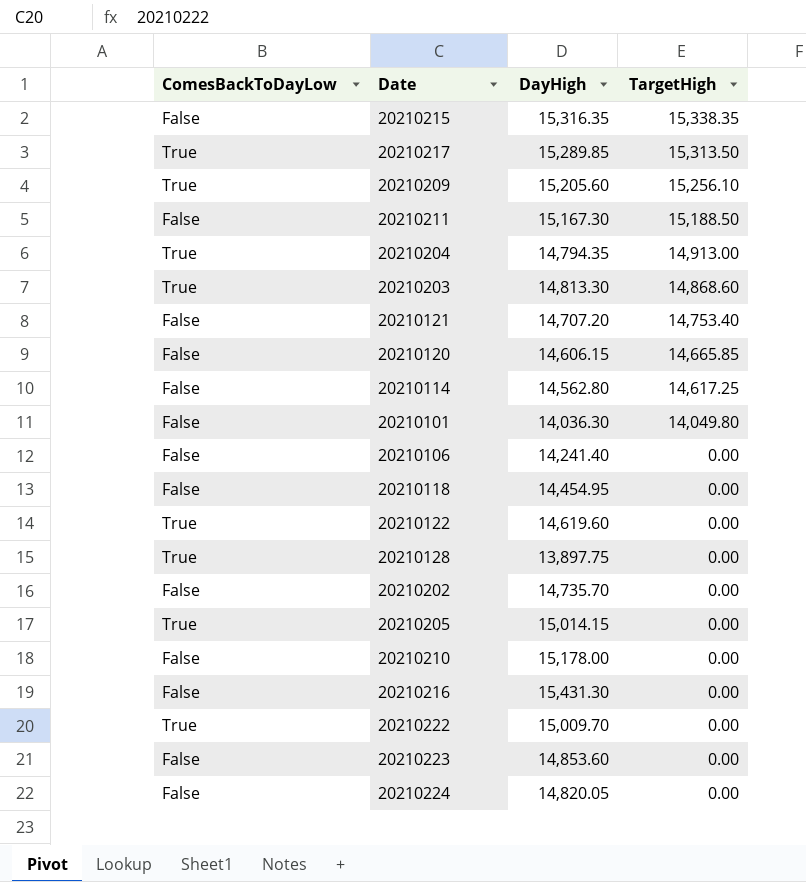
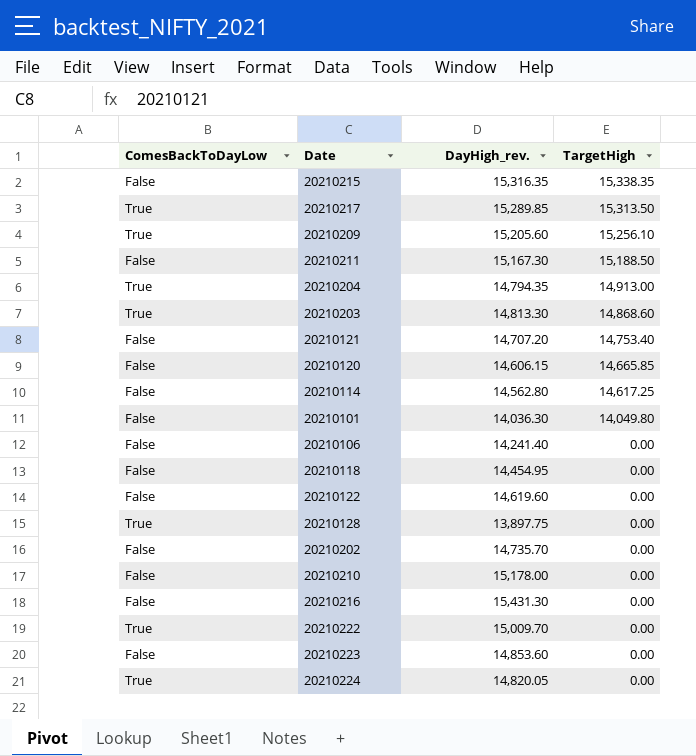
column name: DayHigh -> DayHigh_rev.
row 20210205: True | 15,014.15 | 0.00 -> none
20210122 | ComesBackToDayLow: True -> False
20210224 | ComesBackToDayLow: False -> True

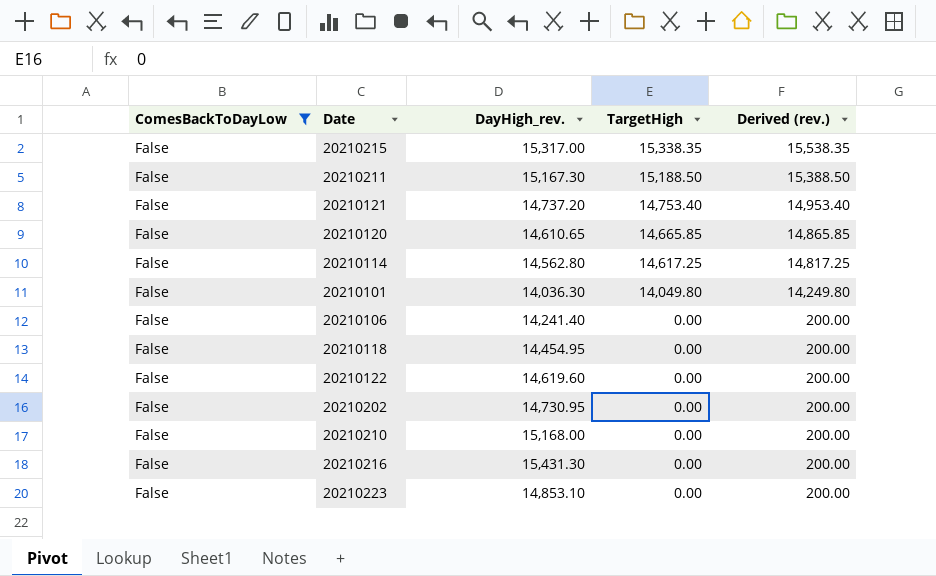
filter: none -> ComesBackToDayLow = False
column Derived (rev.) | formula: none -> [TargetHigh] + 200
20210215 | DayHigh_rev.: 15,316.35 -> 15,317.00
20210121 | DayHigh_rev.: 14,707.20 -> 14,737.20
20210120 | DayHigh_rev.: 14,606.15 -> 14,610.65
20210202 | DayHigh_rev.: 14,735.70 -> 14,730.95
20210210 | DayHigh_rev.: 15,178.00 -> 15,168.00
20210223 | DayHigh_rev.: 14,853.60 -> 14,853.10

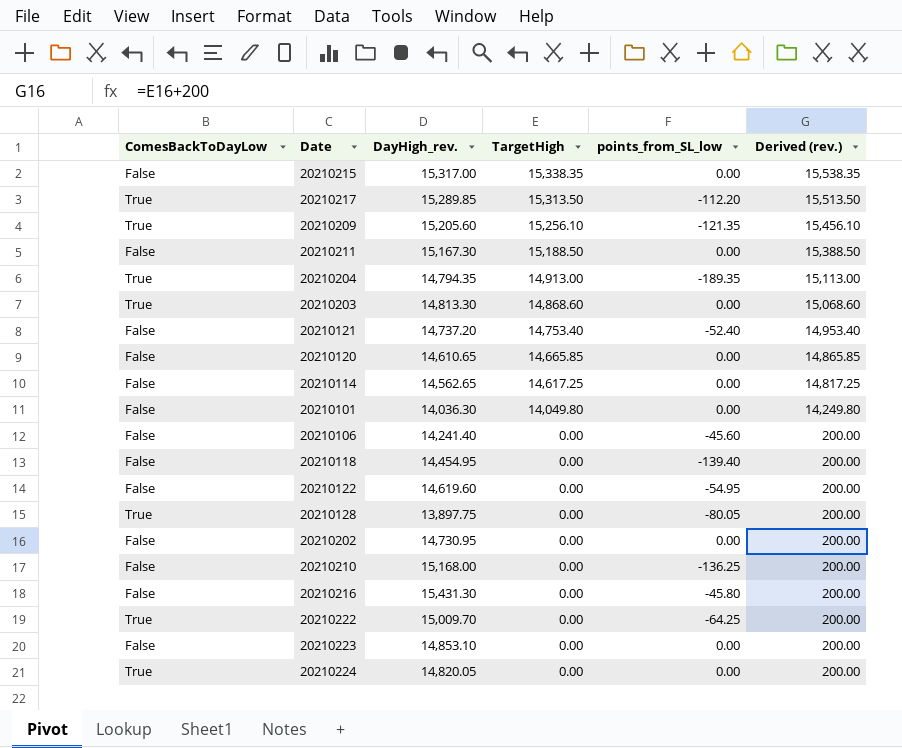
filter: ComesBackToDayLow = False -> none
column points_from_SL_low | position: none -> 5
20210114 | DayHigh_rev.: 14,562.80 -> 14,562.65

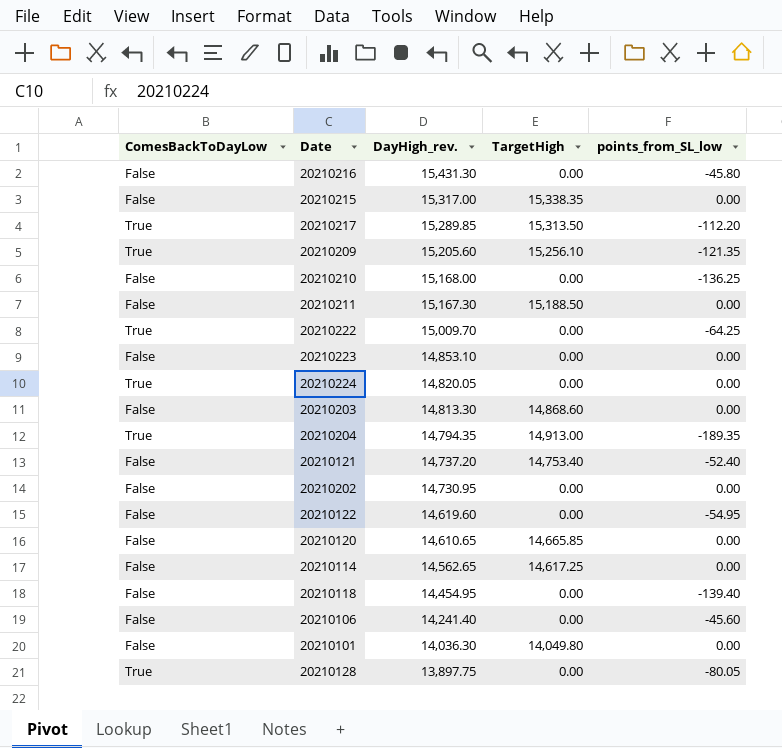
row order: TargetHigh descending -> DayHigh_rev. descending
column Derived (rev.) | formula: [TargetHigh] + 200 -> none
20210203 | ComesBackToDayLow: True -> False

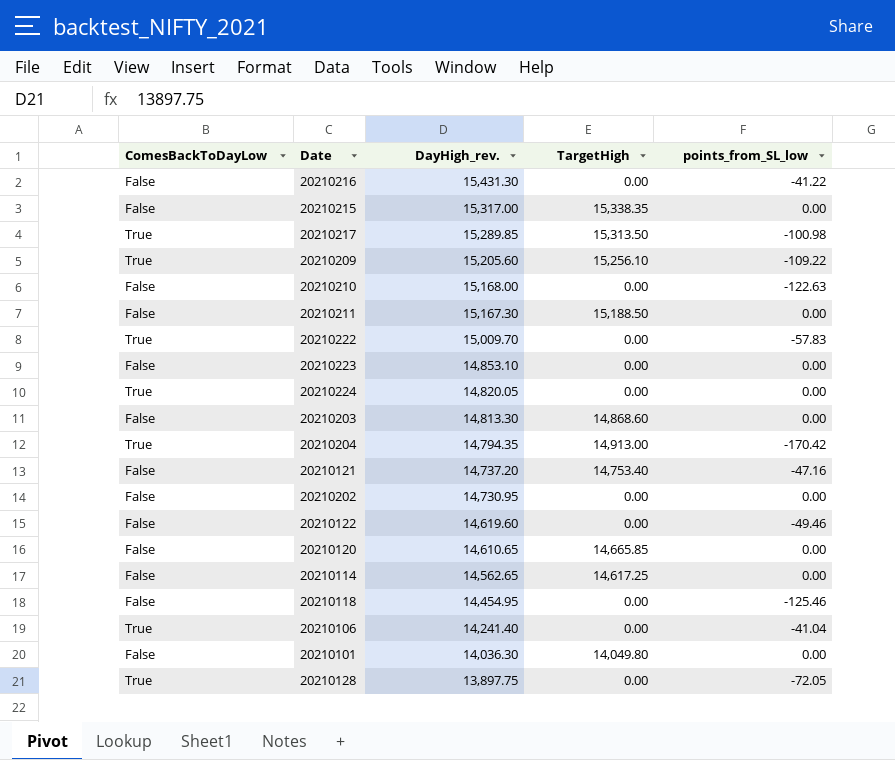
20210216 | points_from_SL_low: -45.80 -> -41.22
20210217 | points_from_SL_low: -112.20 -> -100.98
20210209 | points_from_SL_low: -121.35 -> -109.22
20210210 | points_from_SL_low: -136.25 -> -122.63
20210222 | points_from_SL_low: -64.25 -> -57.83
20210204 | points_from_SL_low: -189.35 -> -170.42
20210121 | points_from_SL_low: -52.40 -> -47.16
20210122 | points_from_SL_low: -54.95 -> -49.46
20210118 | points_from_SL_low: -139.40 -> -125.46
20210106 | ComesBackToDayLow: False -> True
20210106 | points_from_SL_low: -45.60 -> -41.04
20210128 | points_from_SL_low: -80.05 -> -72.05

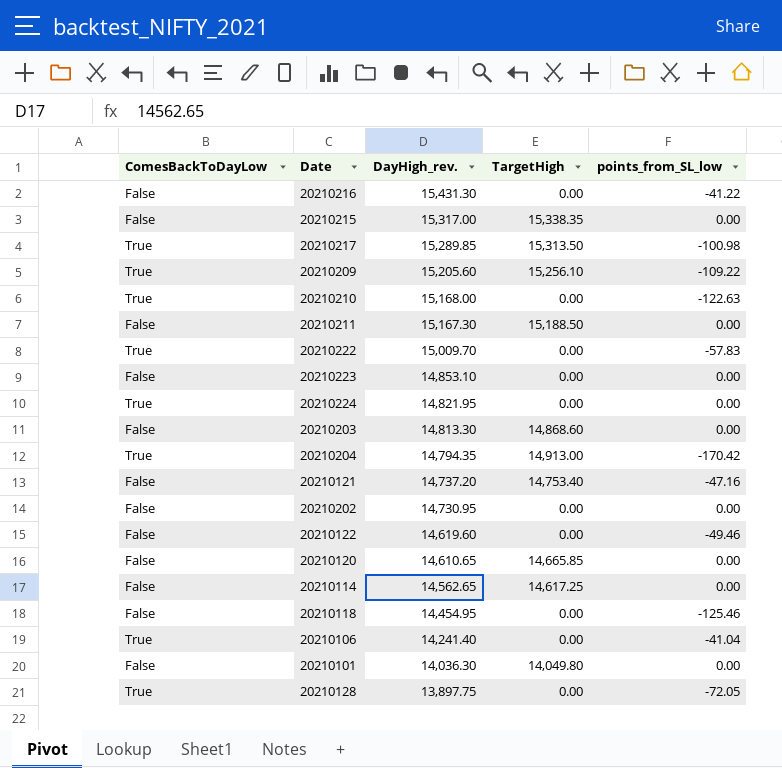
20210210 | ComesBackToDayLow: False -> True
20210224 | DayHigh_rev.: 14,820.05 -> 14,821.95

